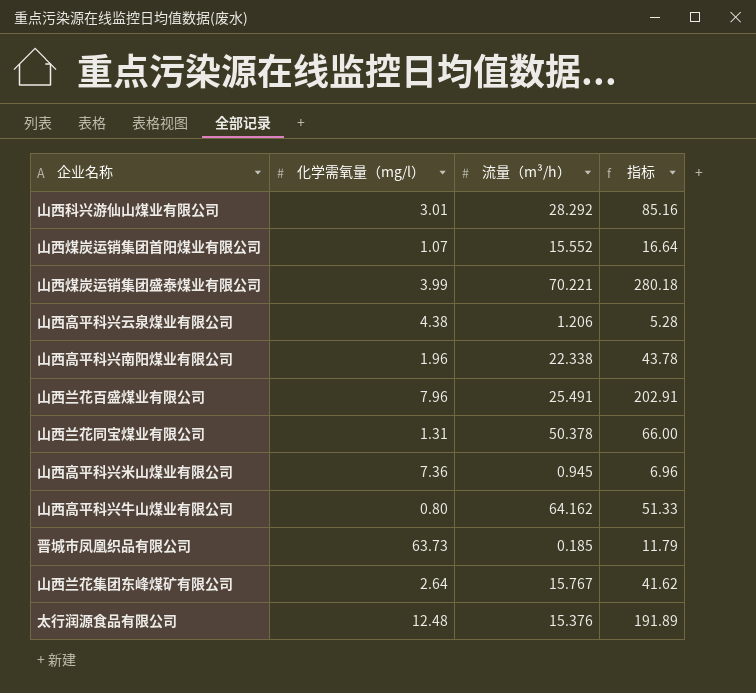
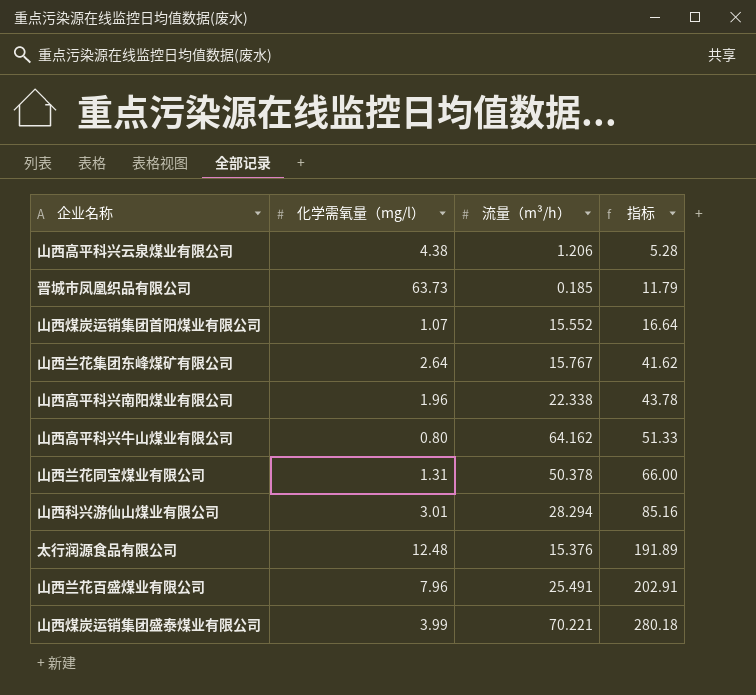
row order: none -> 指标 ascending
row 山西高平科兴米山煤业有限公司: 7.36 | 0.945 | 6.96 -> none
山西科兴游仙山煤业有限公司 | 流量（m³/h）: 28.292 -> 28.294

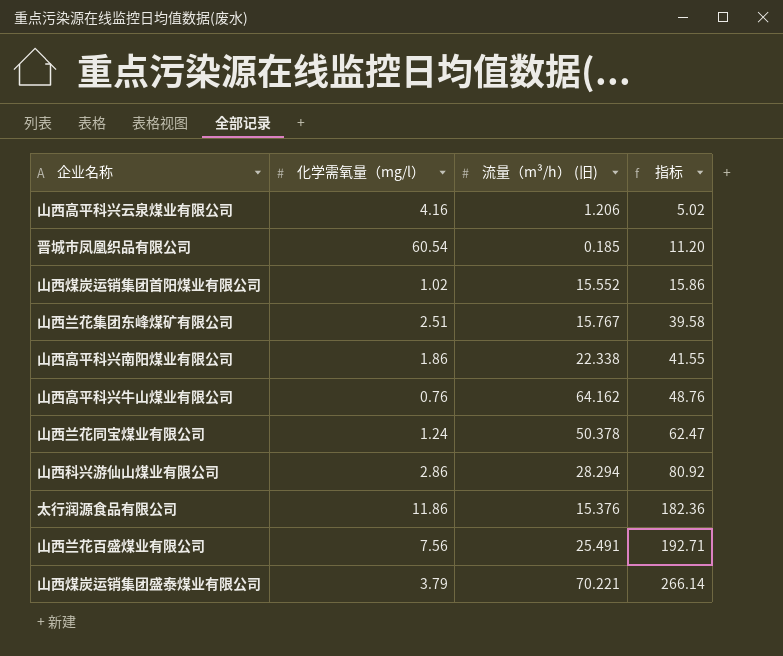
column name: 流量（m³/h） -> 流量（m³/h） (旧)
山西高平科兴云泉煤业有限公司 | 化学需氧量（mg/l）: 4.38 -> 4.16
山西高平科兴云泉煤业有限公司 | 指标: 5.28 -> 5.02
晋城市凤凰织品有限公司 | 化学需氧量（mg/l）: 63.73 -> 60.54
晋城市凤凰织品有限公司 | 指标: 11.79 -> 11.20
山西煤炭运销集团首阳煤业有限公司 | 化学需氧量（mg/l）: 1.07 -> 1.02
山西煤炭运销集团首阳煤业有限公司 | 指标: 16.64 -> 15.86
山西兰花集团东峰煤矿有限公司 | 化学需氧量（mg/l）: 2.64 -> 2.51
山西兰花集团东峰煤矿有限公司 | 指标: 41.62 -> 39.58
山西高平科兴南阳煤业有限公司 | 化学需氧量（mg/l）: 1.96 -> 1.86
山西高平科兴南阳煤业有限公司 | 指标: 43.78 -> 41.55
山西高平科兴牛山煤业有限公司 | 化学需氧量（mg/l）: 0.80 -> 0.76
山西高平科兴牛山煤业有限公司 | 指标: 51.33 -> 48.76
山西兰花同宝煤业有限公司 | 化学需氧量（mg/l）: 1.31 -> 1.24
山西兰花同宝煤业有限公司 | 指标: 66.00 -> 62.47
山西科兴游仙山煤业有限公司 | 化学需氧量（mg/l）: 3.01 -> 2.86
山西科兴游仙山煤业有限公司 | 指标: 85.16 -> 80.92
太行润源食品有限公司 | 化学需氧量（mg/l）: 12.48 -> 11.86
太行润源食品有限公司 | 指标: 191.89 -> 182.36
山西兰花百盛煤业有限公司 | 化学需氧量（mg/l）: 7.96 -> 7.56
山西兰花百盛煤业有限公司 | 指标: 202.91 -> 192.71
山西煤炭运销集团盛泰煤业有限公司 | 化学需氧量（mg/l）: 3.99 -> 3.79
山西煤炭运销集团盛泰煤业有限公司 | 指标: 280.18 -> 266.14

